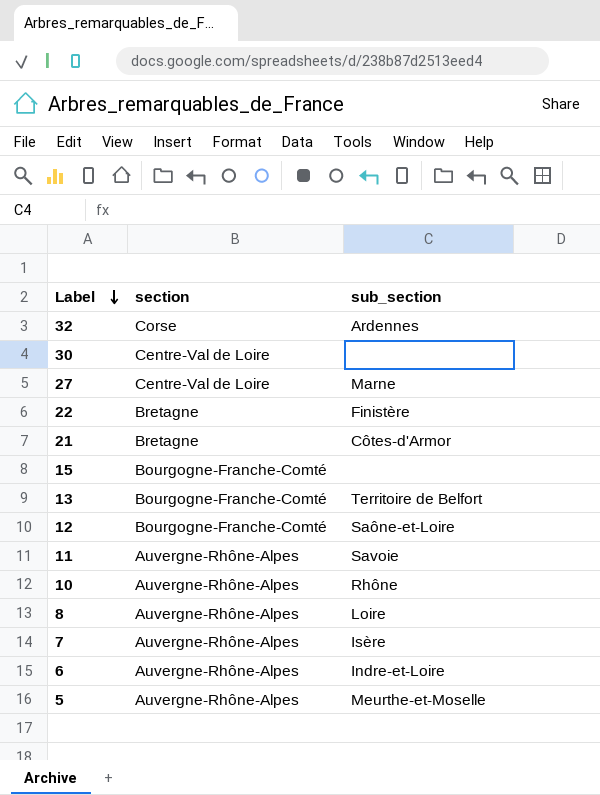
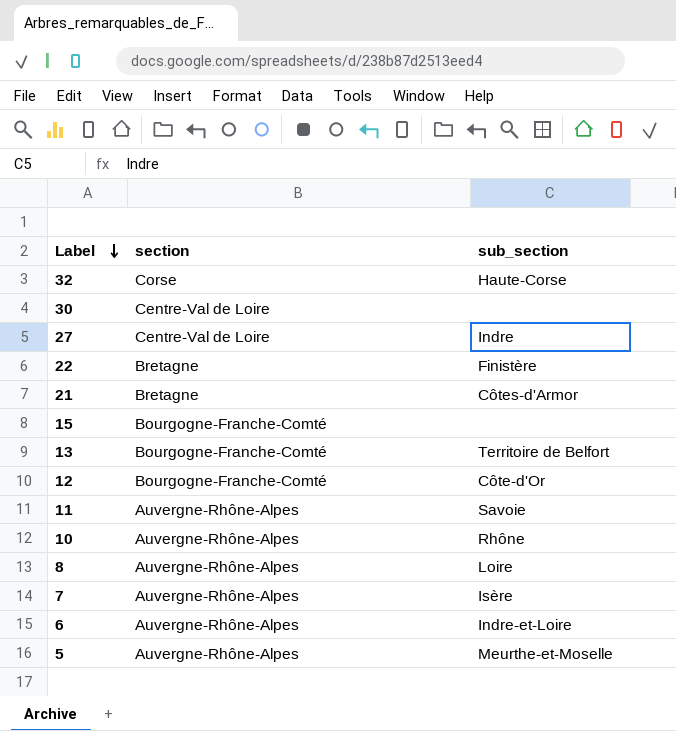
32 | sub_section: Ardennes -> Haute-Corse
27 | sub_section: Marne -> Indre
12 | sub_section: Saône-et-Loire -> Côte-d'Or

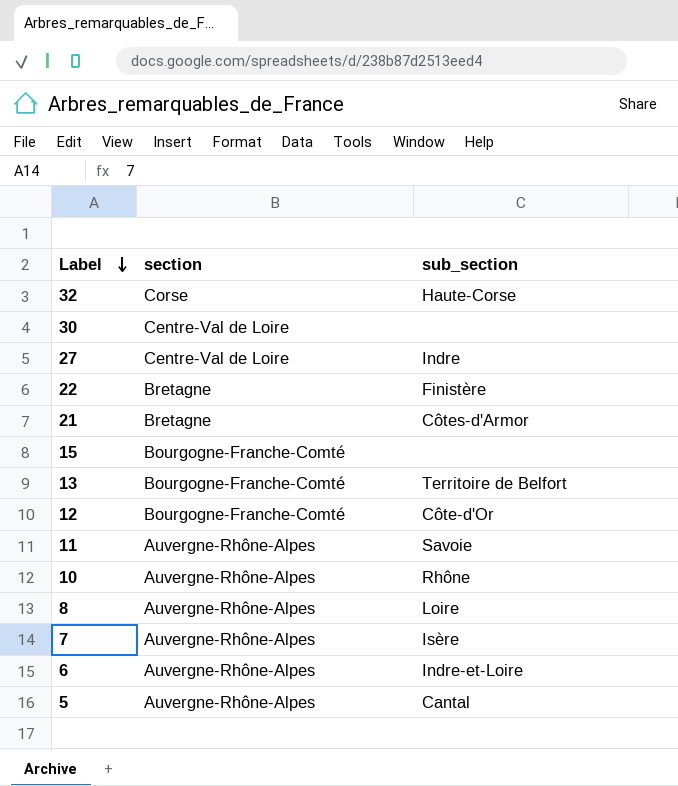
5 | sub_section: Meurthe-et-Moselle -> Cantal

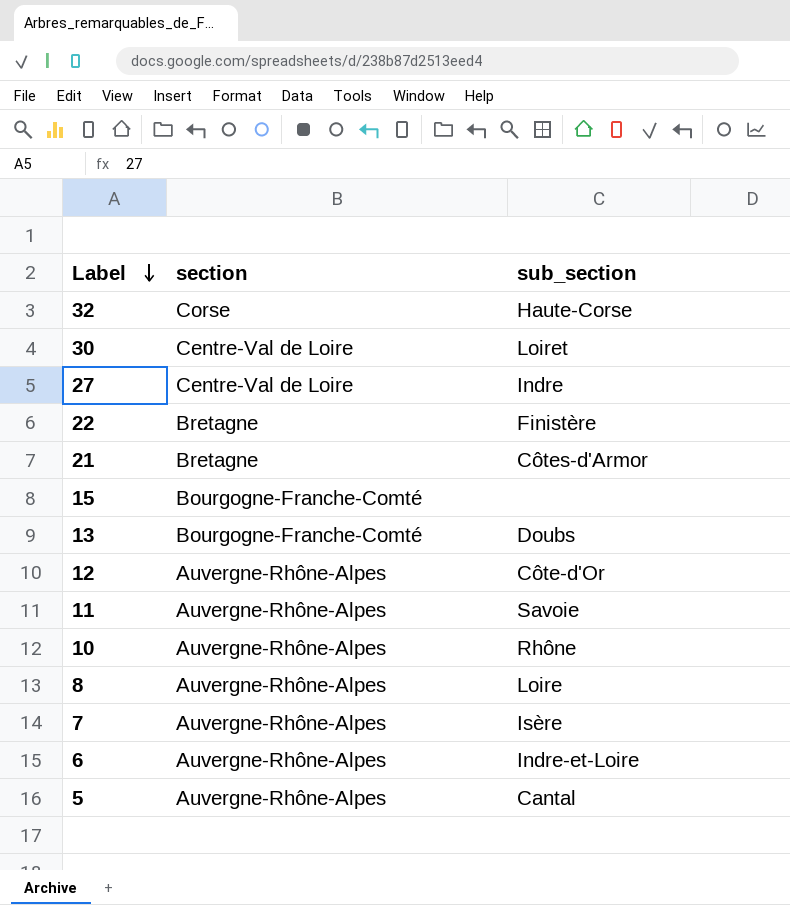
30 | sub_section: none -> Loiret
13 | sub_section: Territoire de Belfort -> Doubs
12 | section: Bourgogne-Franche-Comté -> Auvergne-Rhône-Alpes

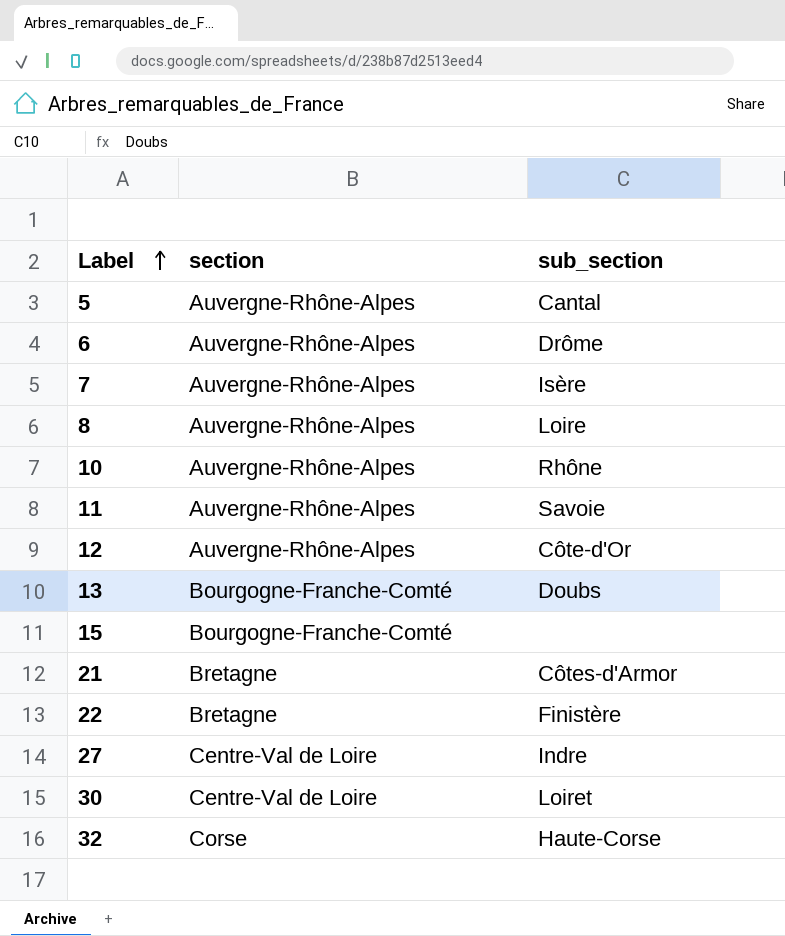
row order: Label descending -> Label ascending
6 | sub_section: Indre-et-Loire -> Drôme

